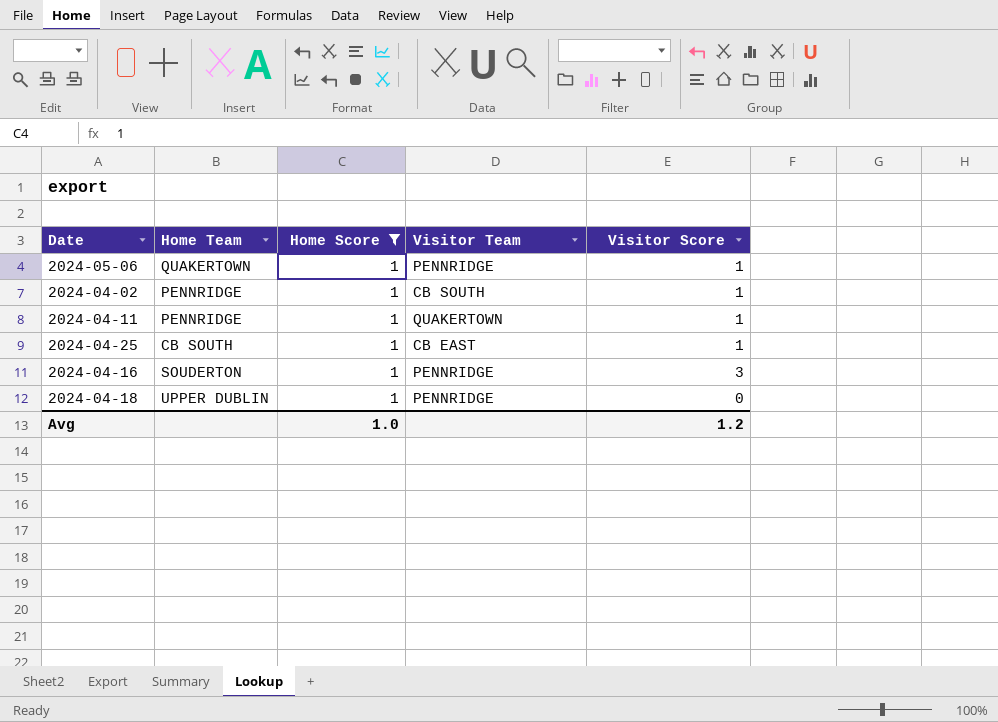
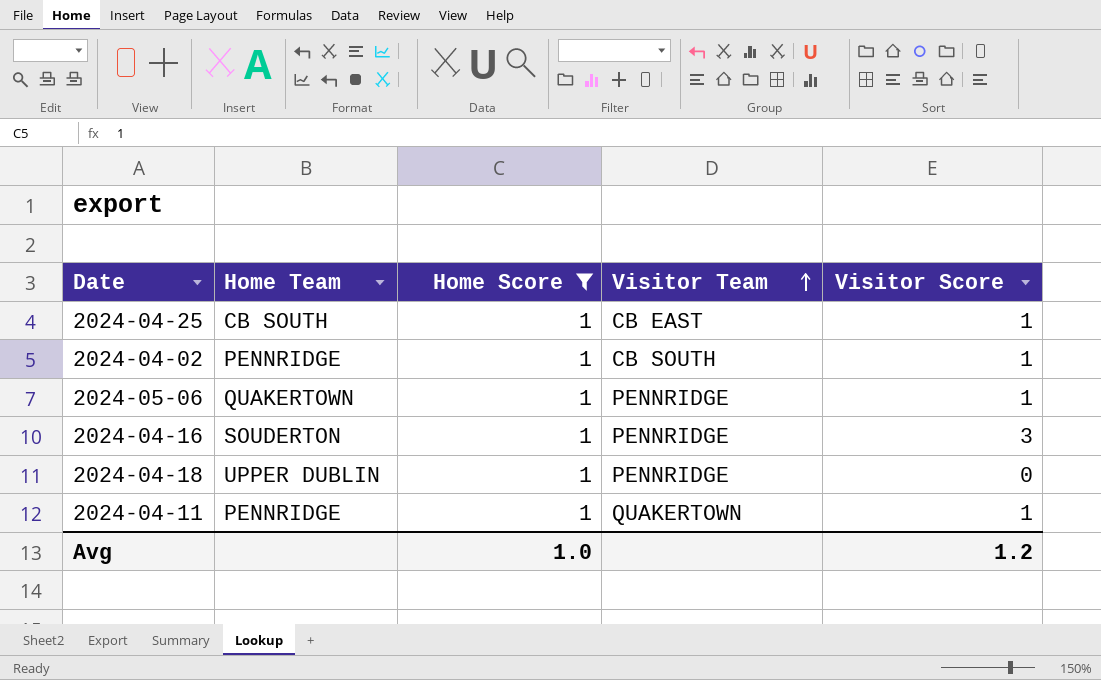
row order: none -> Visitor Team ascending

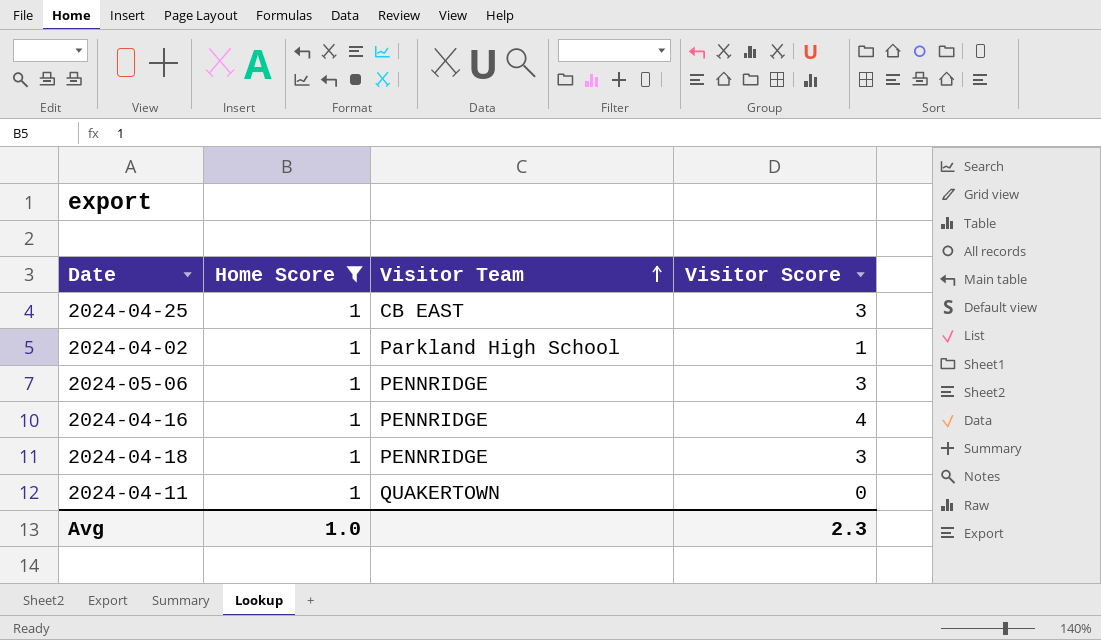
column Home Team | position: 2 -> none
2024-04-25 | Visitor Score: 1 -> 3
2024-04-02 | Visitor Team: CB SOUTH -> Parkland High School
2024-05-06 | Visitor Score: 1 -> 3
2024-04-16 | Visitor Score: 3 -> 4
2024-04-18 | Visitor Score: 0 -> 3
2024-04-11 | Visitor Score: 1 -> 0
Avg | Visitor Score: 1.2 -> 2.3

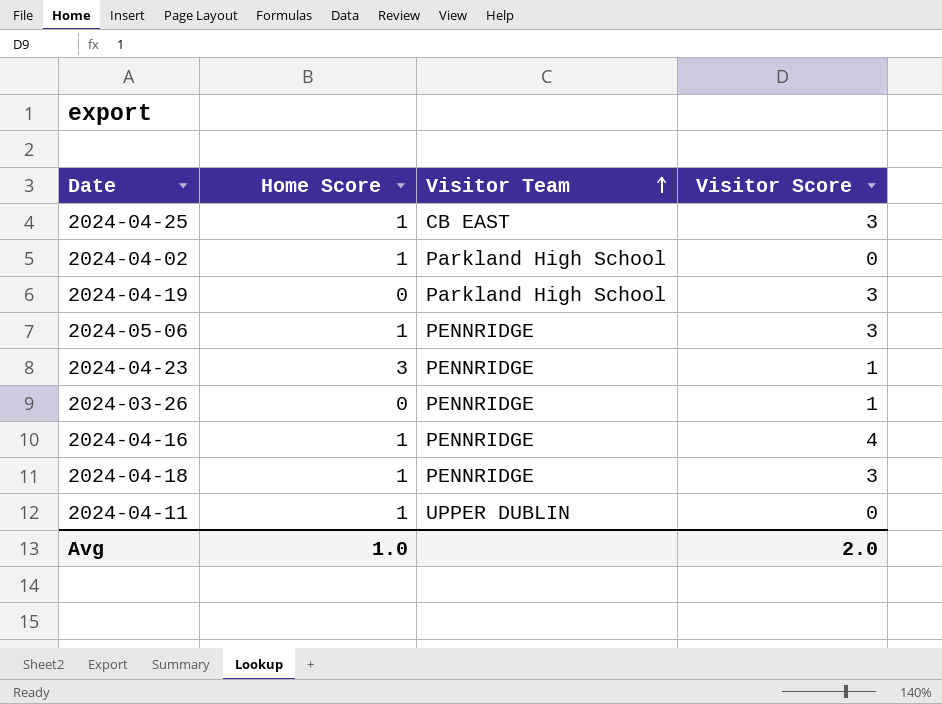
filter: Home Score = 1 -> none
2024-04-02 | Visitor Score: 1 -> 0
2024-04-11 | Visitor Team: QUAKERTOWN -> UPPER DUBLIN
Avg | Visitor Score: 2.3 -> 2.0

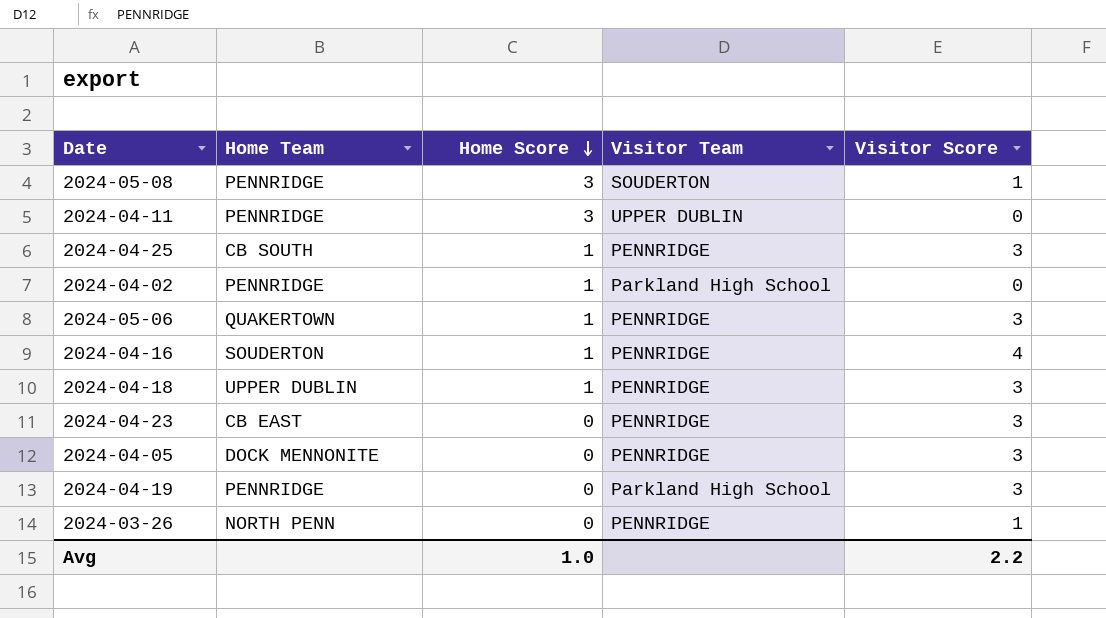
row order: Visitor Team ascending -> Home Score descending
column Home Team | position: none -> 2
row 2024-05-08: none -> PENNRIDGE | 3 | SOUDERTON | 1
2024-04-11 | Home Score: 1 -> 3
2024-04-25 | Visitor Team: CB EAST -> PENNRIDGE
2024-04-23 | Home Score: 3 -> 0
2024-04-23 | Visitor Score: 1 -> 3
row 2024-04-05: none -> DOCK MENNONITE | 0 | PENNRIDGE | 3
Avg | Visitor Score: 2.0 -> 2.2

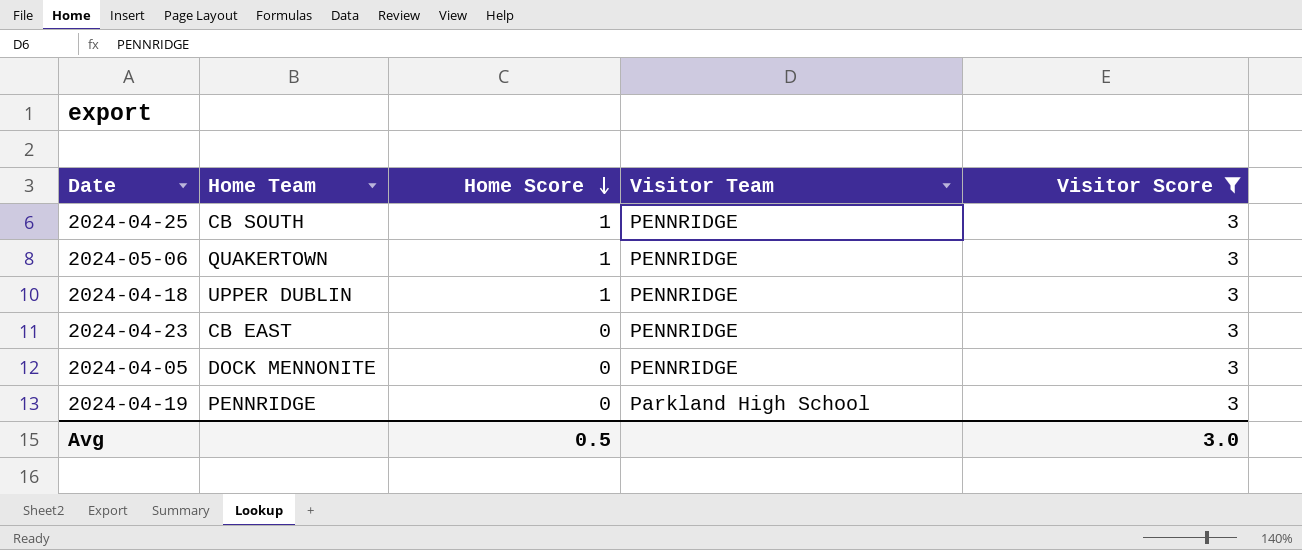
filter: none -> Visitor Score = 3
Avg | Home Score: 1.0 -> 0.5
Avg | Visitor Score: 2.2 -> 3.0

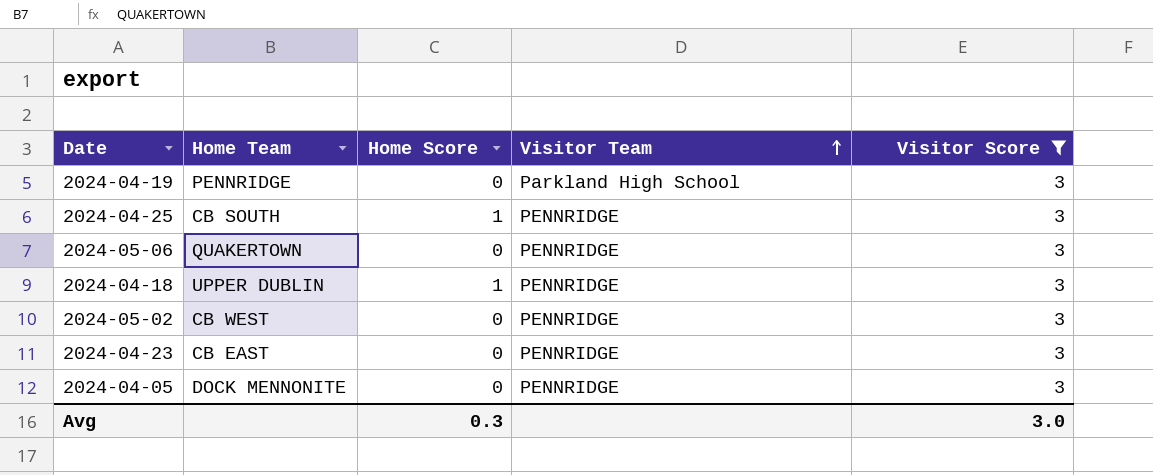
row order: Home Score descending -> Visitor Team ascending
2024-05-06 | Home Score: 1 -> 0
row 2024-05-02: none -> CB WEST | 0 | PENNRIDGE | 3
Avg | Home Score: 0.5 -> 0.3

